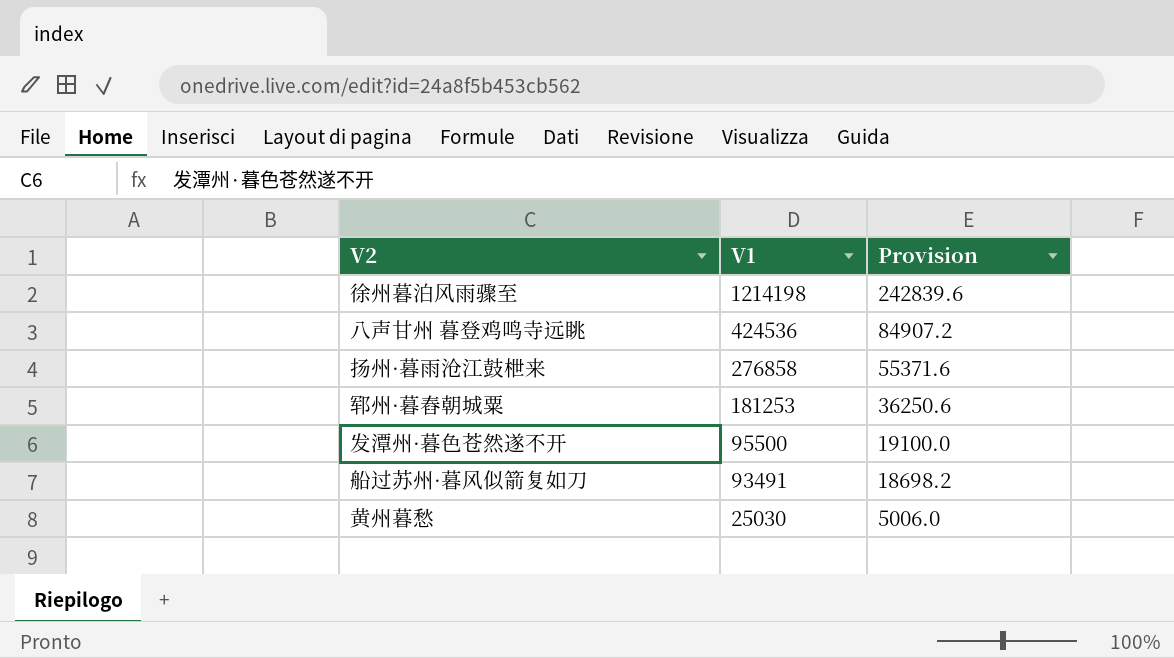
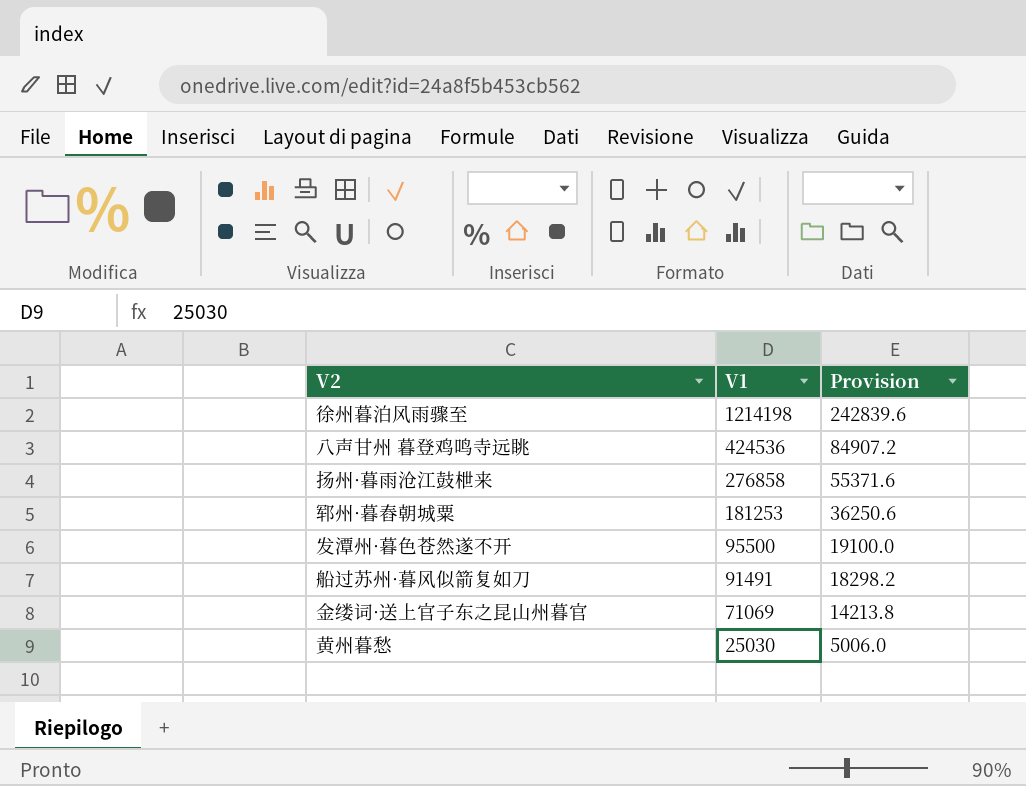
船过苏州·暮风似箭复如刀 | V1: 93491 -> 91491
船过苏州·暮风似箭复如刀 | Provision: 18698.2 -> 18298.2
row 金缕词·送上官子东之昆山州暮官: none -> 71069 | 14213.8

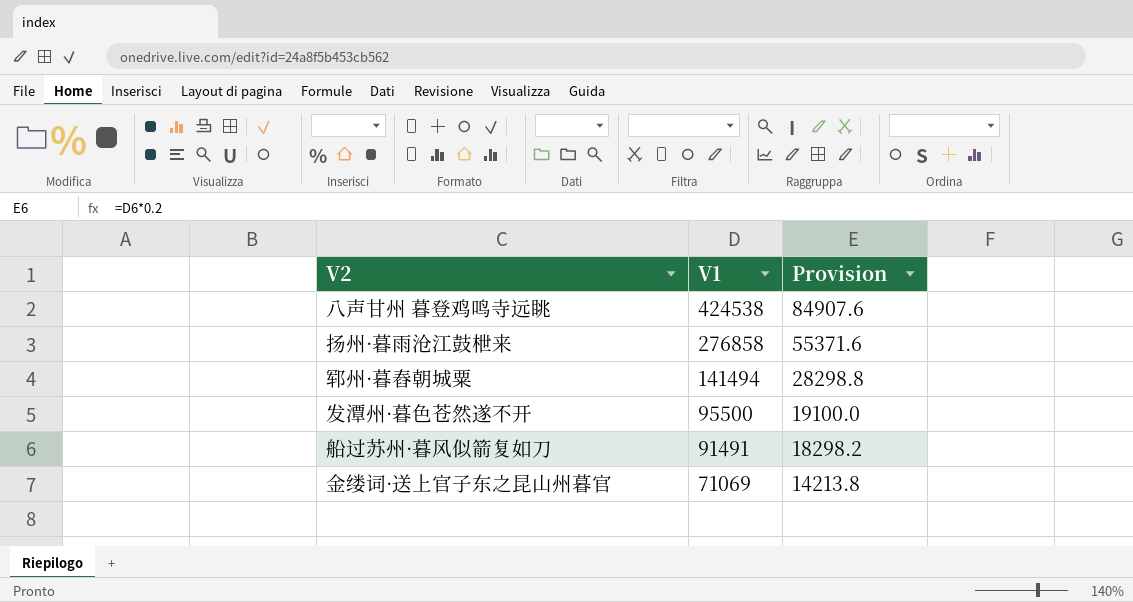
row 徐州暮泊风雨骤至: 1214198 | 242839.6 -> none
row 黄州暮愁: 25030 | 5006.0 -> none
八声甘州 暮登鸡鸣寺远眺 | V1: 424536 -> 424538
八声甘州 暮登鸡鸣寺远眺 | Provision: 84907.2 -> 84907.6
郓州·暮舂朝城粟 | V1: 181253 -> 141494
郓州·暮舂朝城粟 | Provision: 36250.6 -> 28298.8

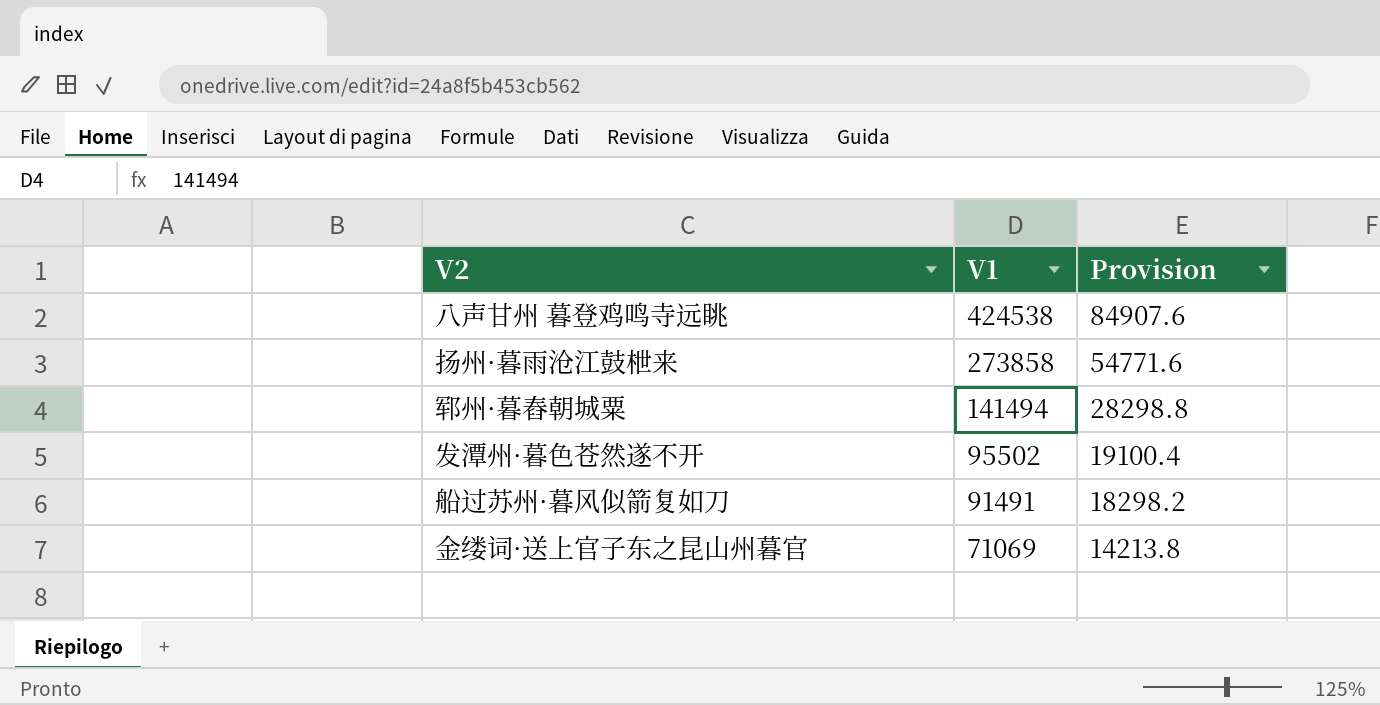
扬州·暮雨沧江鼓枻来 | V1: 276858 -> 273858
扬州·暮雨沧江鼓枻来 | Provision: 55371.6 -> 54771.6
发潭州·暮色苍然遂不开 | V1: 95500 -> 95502
发潭州·暮色苍然遂不开 | Provision: 19100.0 -> 19100.4

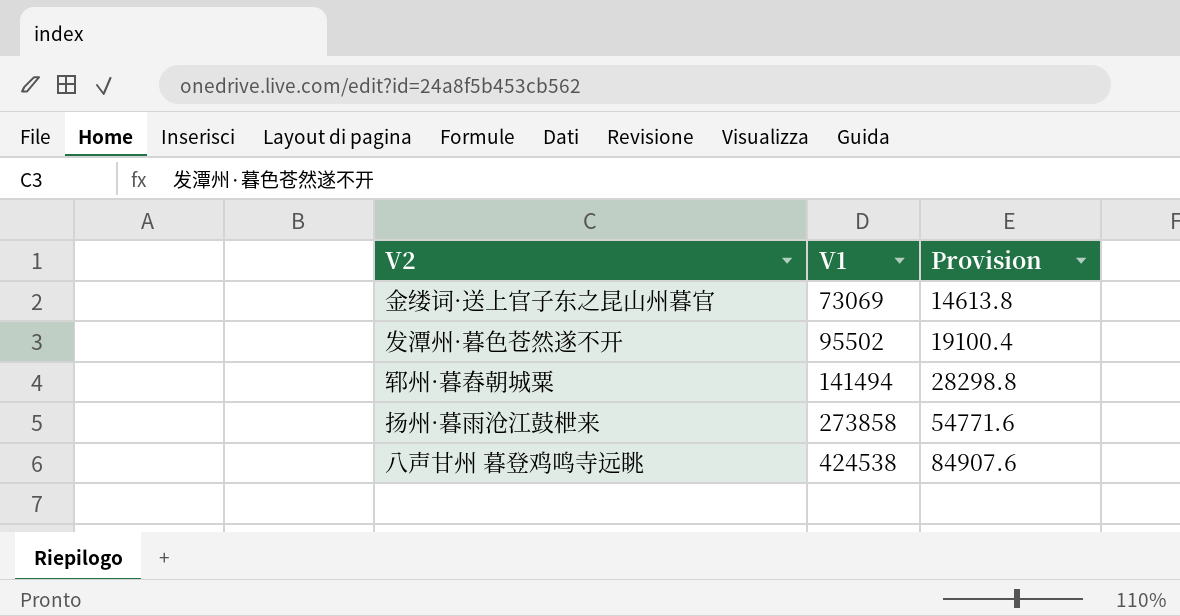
row order: V1 descending -> V1 ascending
row 船过苏州·暮风似箭复如刀: 91491 | 18298.2 -> none
金缕词·送上官子东之昆山州暮官 | V1: 71069 -> 73069
金缕词·送上官子东之昆山州暮官 | Provision: 14213.8 -> 14613.8

